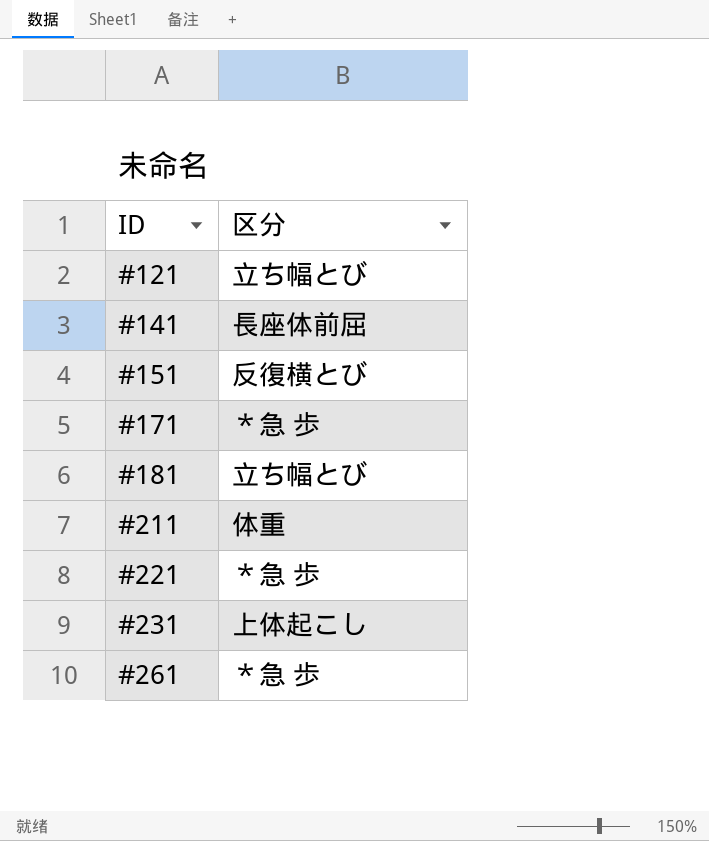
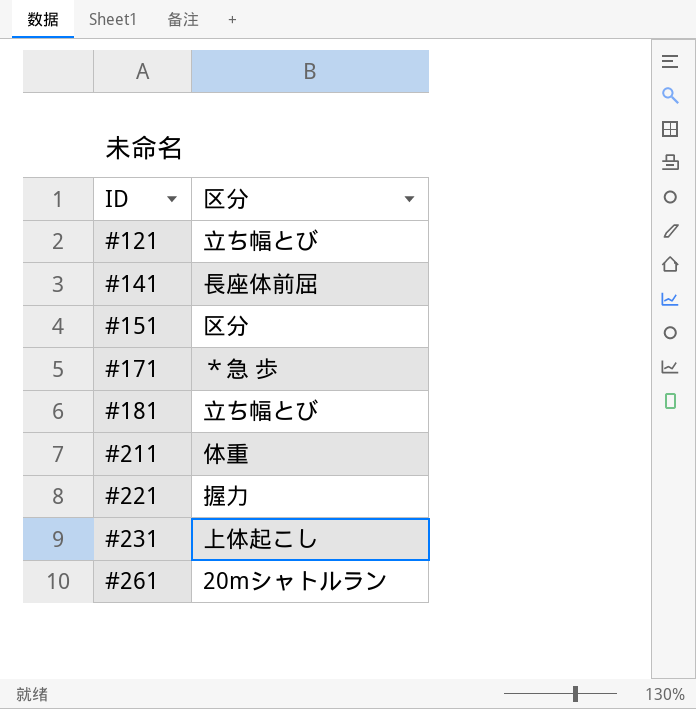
#151 | 区分: 反復横とび -> 区分
#221 | 区分: ＊急 歩 -> 握力
#261 | 区分: ＊急 歩 -> 20mシャトルラン

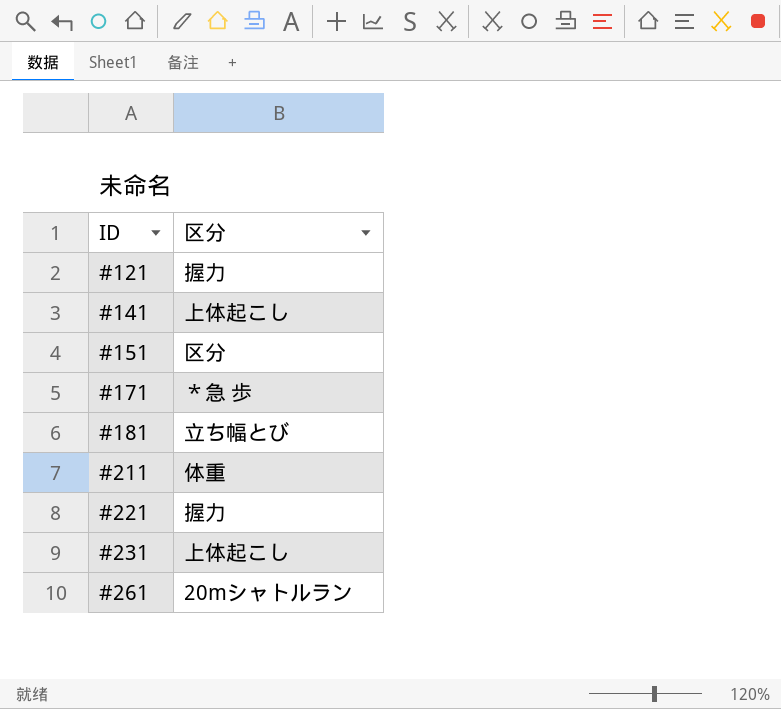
#121 | 区分: 立ち幅とび -> 握力
#141 | 区分: 長座体前屈 -> 上体起こし

